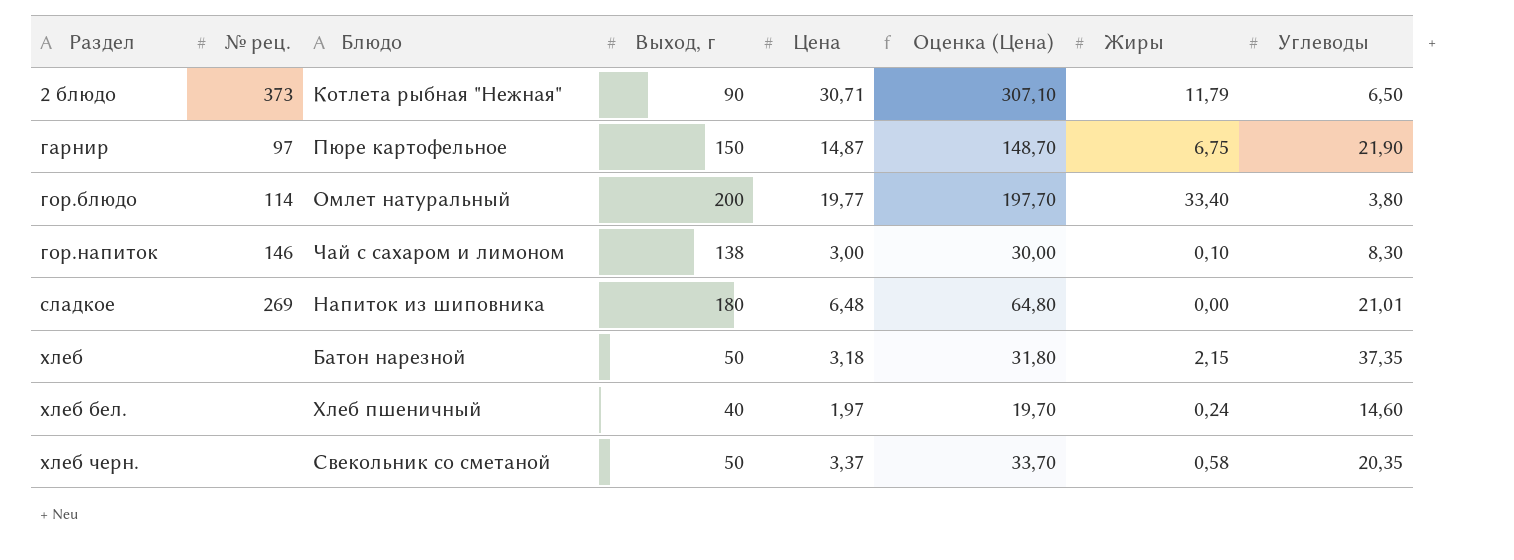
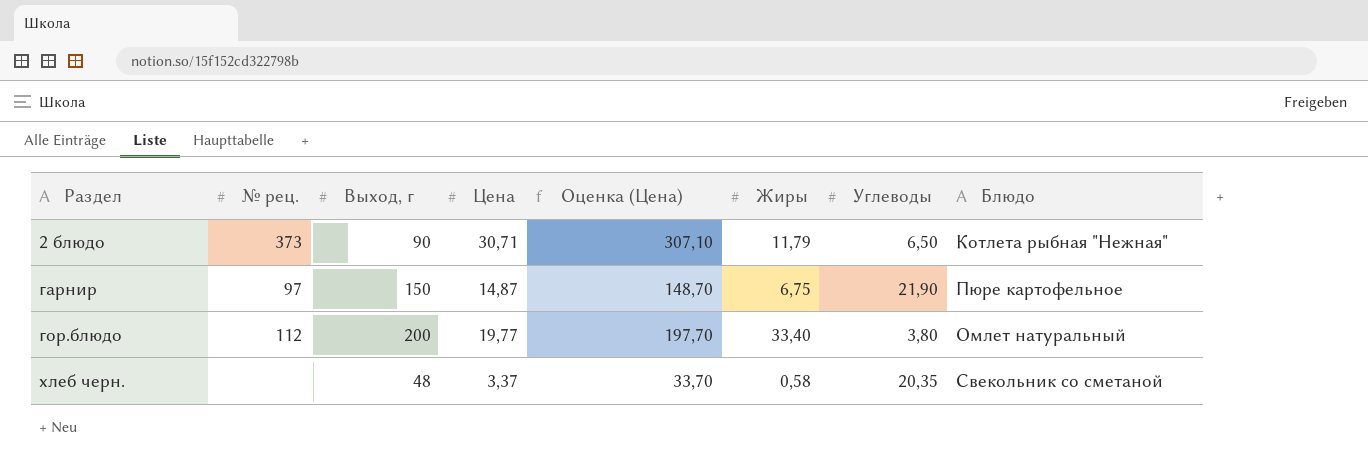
column Блюдо | position: 3 -> 8
row гор.напиток: 146 | Чай с сахаром и лимоном | 138 | 3,00 | 30,00 | 0,10 | 8,30 -> none
row сладкое: 269 | Напиток из шиповника | 180 | 6,48 | 64,80 | 0,00 | 21,01 -> none
row хлеб: none | Батон нарезной | 50 | 3,18 | 31,80 | 2,15 | 37,35 -> none
row хлеб бел.: none | Хлеб пшеничный | 40 | 1,97 | 19,70 | 0,24 | 14,60 -> none
гор.блюдо | № рец.: 114 -> 112
хлеб черн. | Выход, г: 50 -> 48

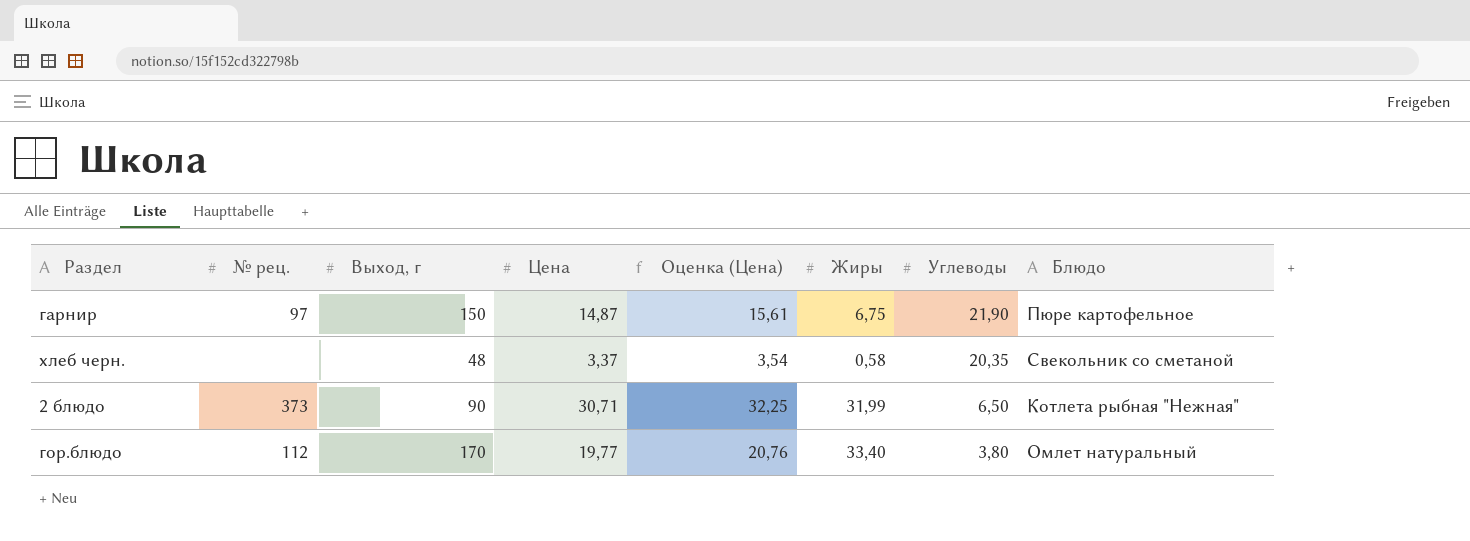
row order: Раздел ascending -> Углеводы descending
column Оценка (Цена) | formula: [Цена] * 10 -> [Цена] * 1,05
2 блюдо | Жиры: 11,79 -> 31,99
гор.блюдо | Выход, г: 200 -> 170

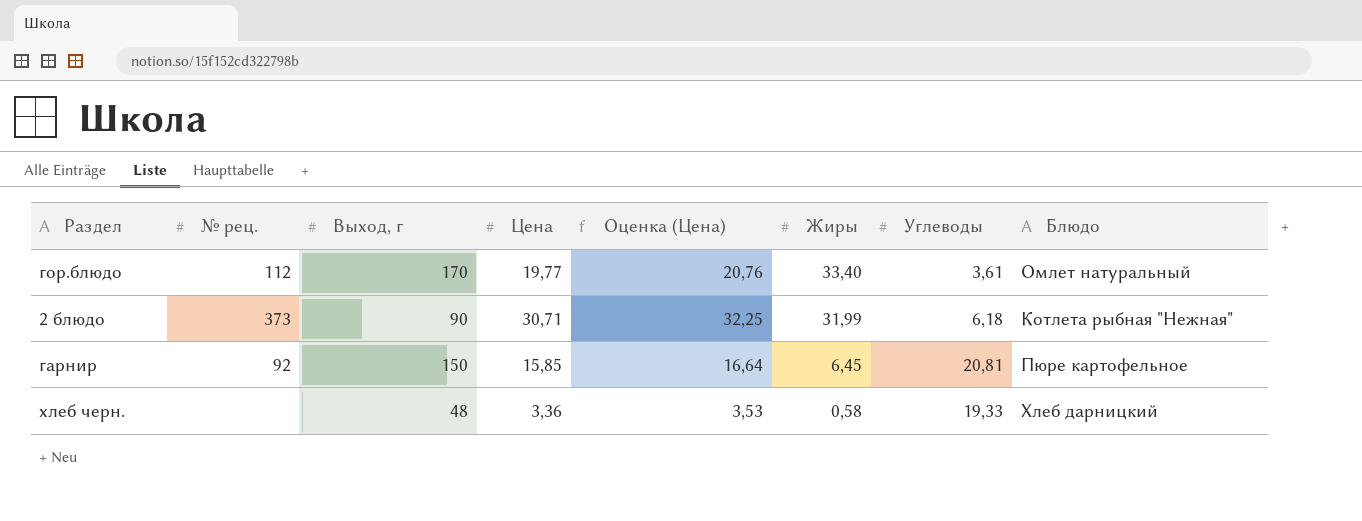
row order: Углеводы descending -> Жиры descending
гор.блюдо | Углеводы: 3,80 -> 3,61
2 блюдо | Углеводы: 6,50 -> 6,18
гарнир | № рец.: 97 -> 92
гарнир | Цена: 14,87 -> 15,85
гарнир | Оценка (Цена): 15,61 -> 16,64
гарнир | Жиры: 6,75 -> 6,45
гарнир | Углеводы: 21,90 -> 20,81
хлеб черн. | Цена: 3,37 -> 3,36
хлеб черн. | Оценка (Цена): 3,54 -> 3,53
хлеб черн. | Углеводы: 20,35 -> 19,33
хлеб черн. | Блюдо: Свекольник со сметаной -> Хлеб дарницкий

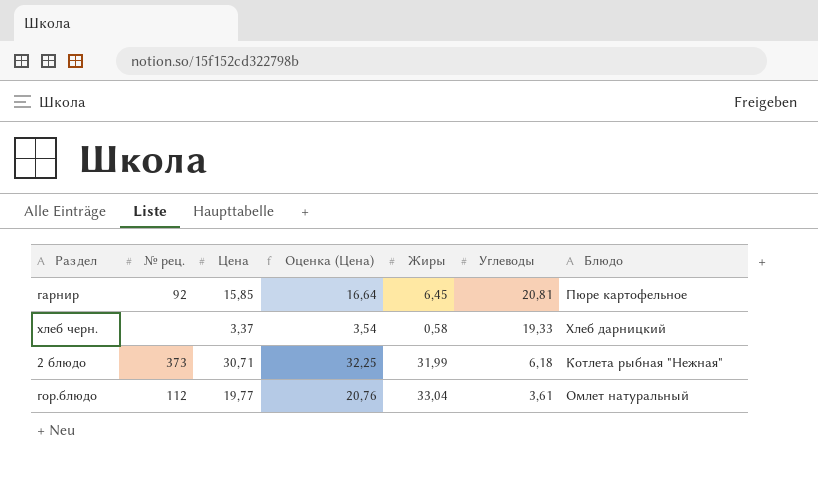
row order: Жиры descending -> Углеводы descending
column Выход, г | position: 3 -> none
хлеб черн. | Цена: 3,36 -> 3,37
хлеб черн. | Оценка (Цена): 3,53 -> 3,54
гор.блюдо | Жиры: 33,40 -> 33,04

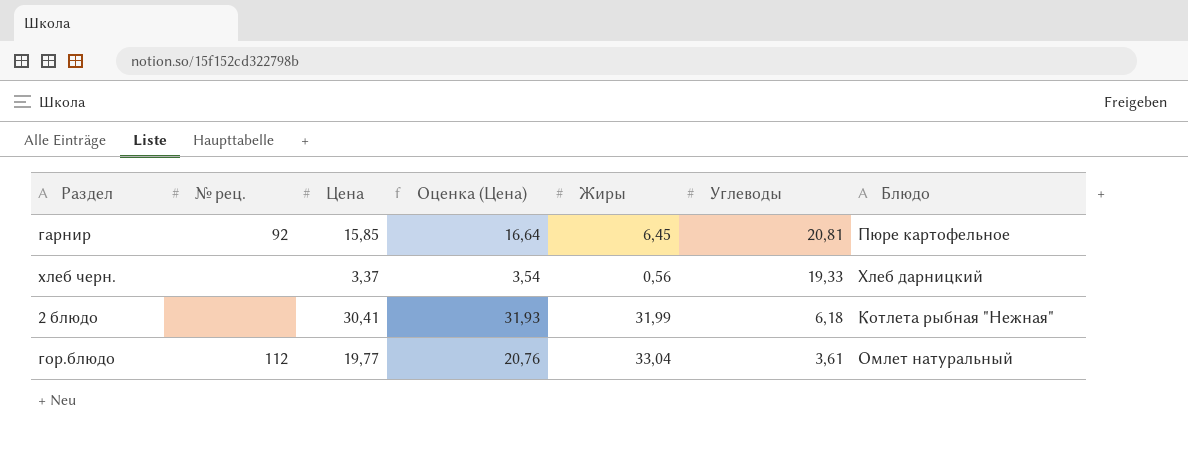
хлеб черн. | Жиры: 0,58 -> 0,56
2 блюдо | № рец.: 373 -> none
2 блюдо | Цена: 30,71 -> 30,41
2 блюдо | Оценка (Цена): 32,25 -> 31,93

